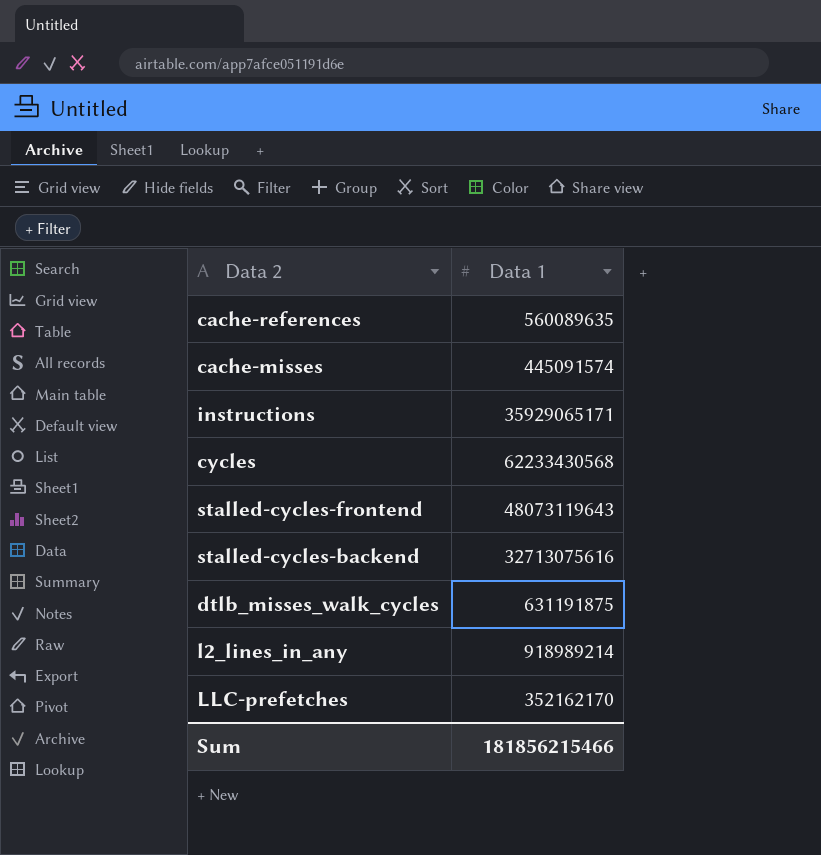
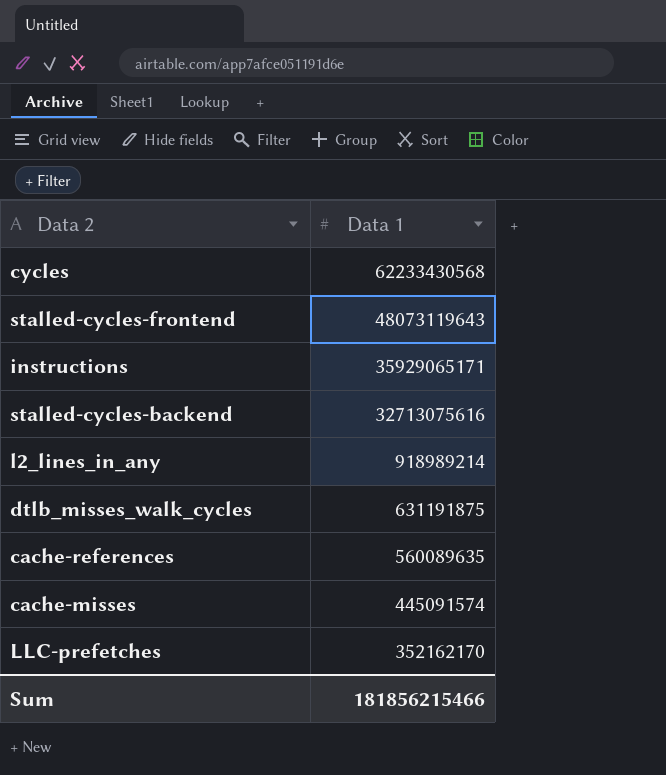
row order: none -> Data 1 descending

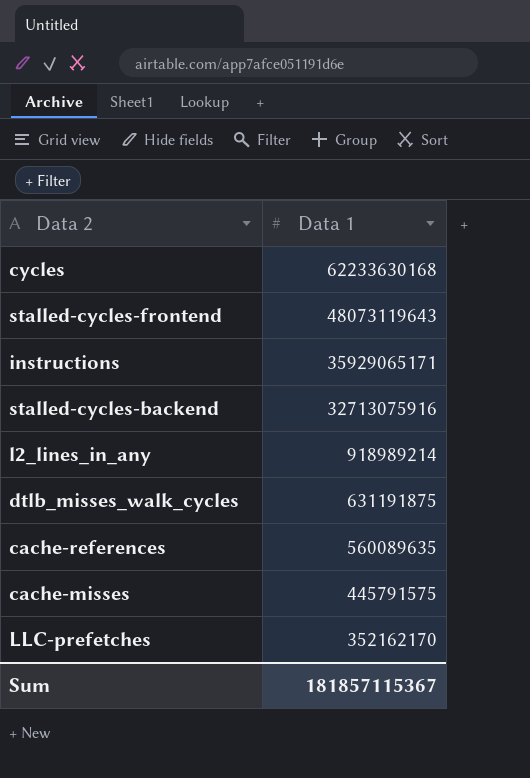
cycles | Data 1: 62233430568 -> 62233630168
stalled-cycles-backend | Data 1: 32713075616 -> 32713075916
cache-misses | Data 1: 445091574 -> 445791575
Sum | Data 1: 181856215466 -> 181857115367

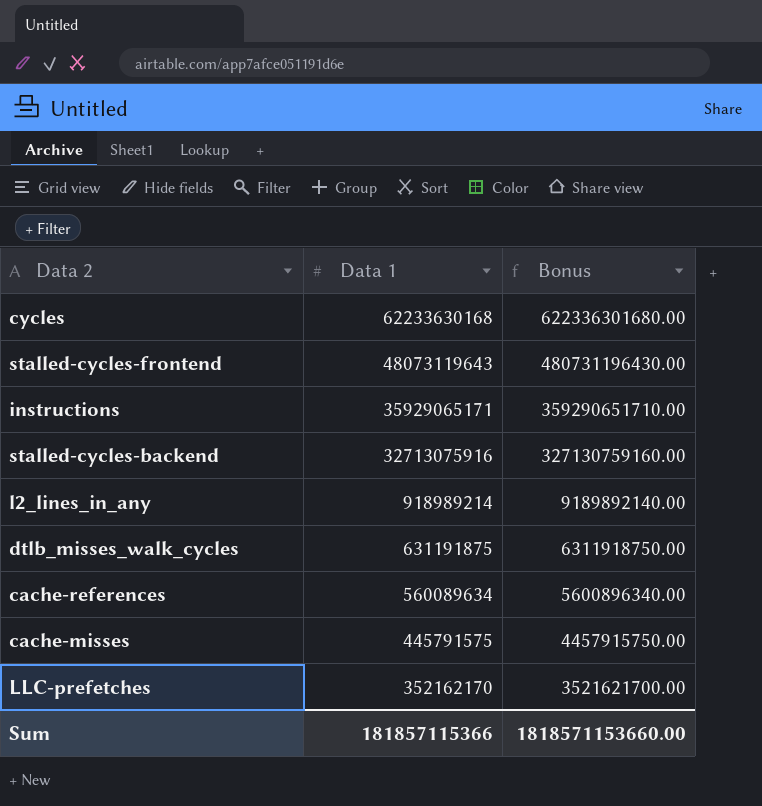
column Bonus | formula: none -> [Data 1] * 10
cache-references | Data 1: 560089635 -> 560089634
Sum | Data 1: 181857115367 -> 181857115366

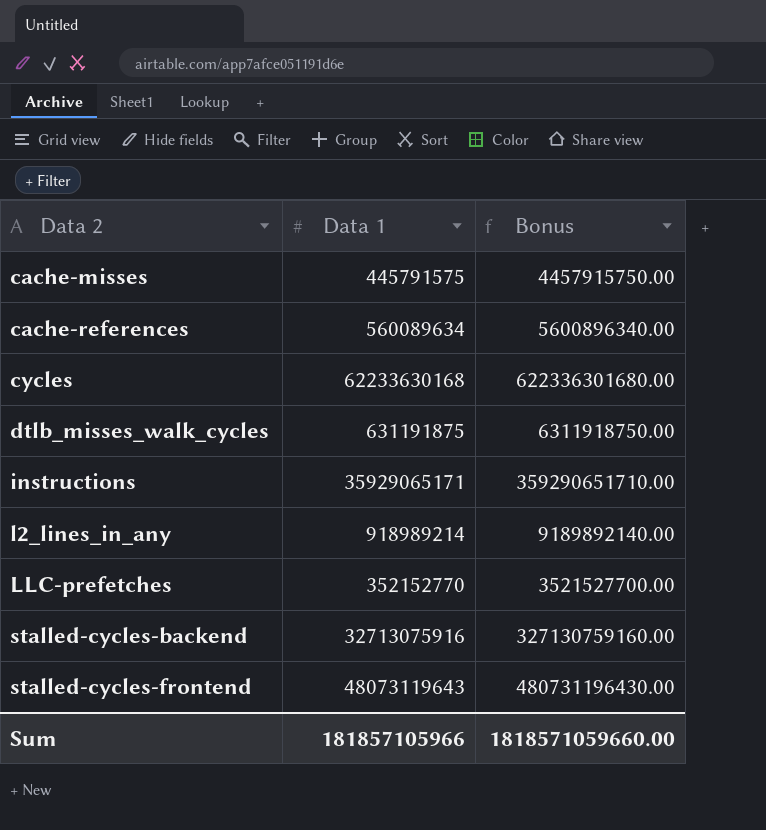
row order: Data 1 descending -> Data 2 ascending
LLC-prefetches | Data 1: 352162170 -> 352152770
LLC-prefetches | Bonus: 3521621700.00 -> 3521527700.00
Sum | Data 1: 181857115366 -> 181857105966
Sum | Bonus: 1818571153660.00 -> 1818571059660.00

